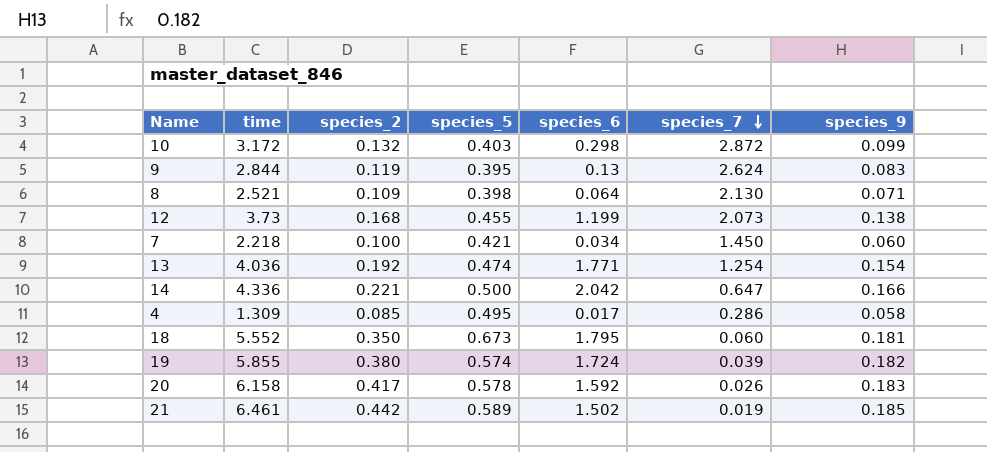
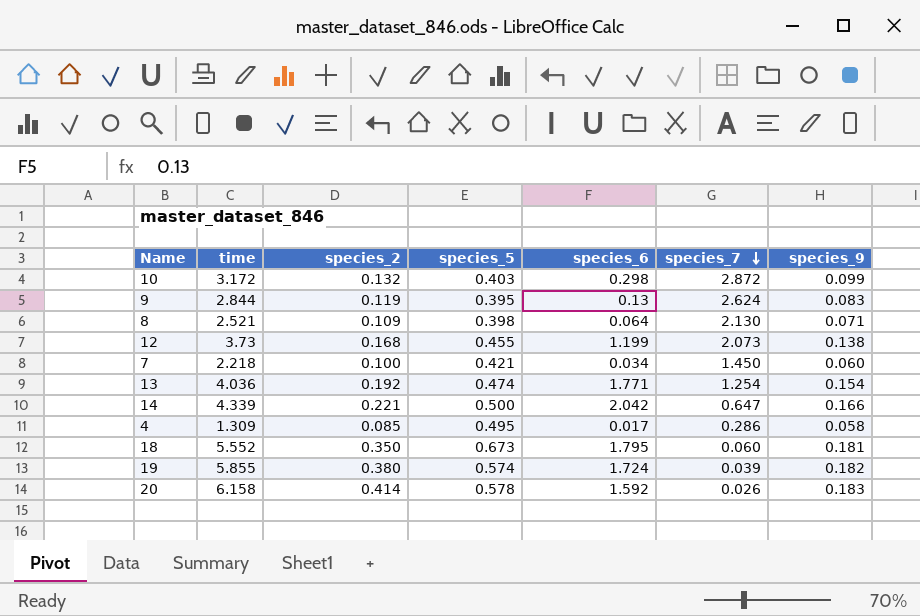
row 21: 6.461 | 0.442 | 0.589 | 1.502 | 0.019 | 0.185 -> none
14 | time: 4.336 -> 4.339
20 | species_2: 0.417 -> 0.414

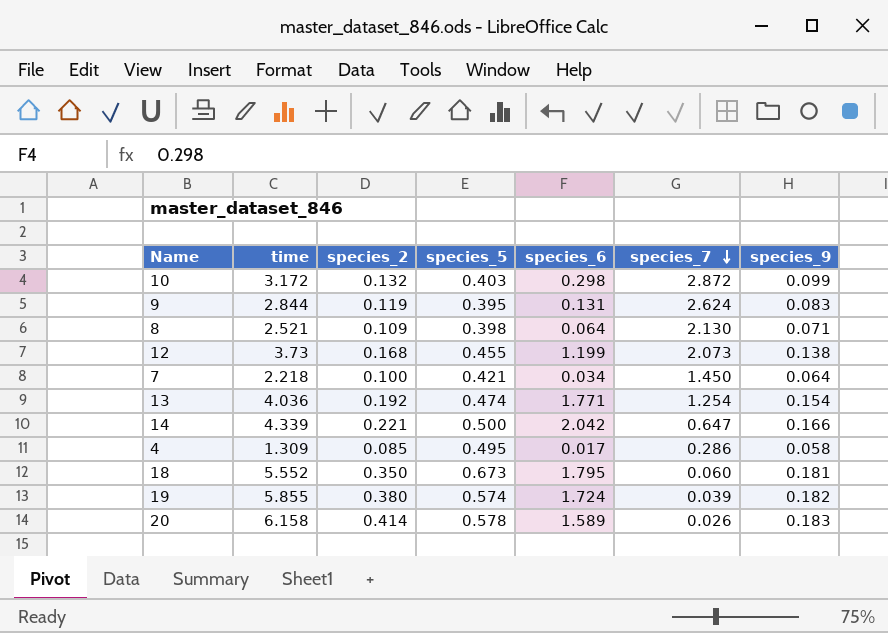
9 | species_6: 0.13 -> 0.131
7 | species_9: 0.060 -> 0.064
20 | species_6: 1.592 -> 1.589

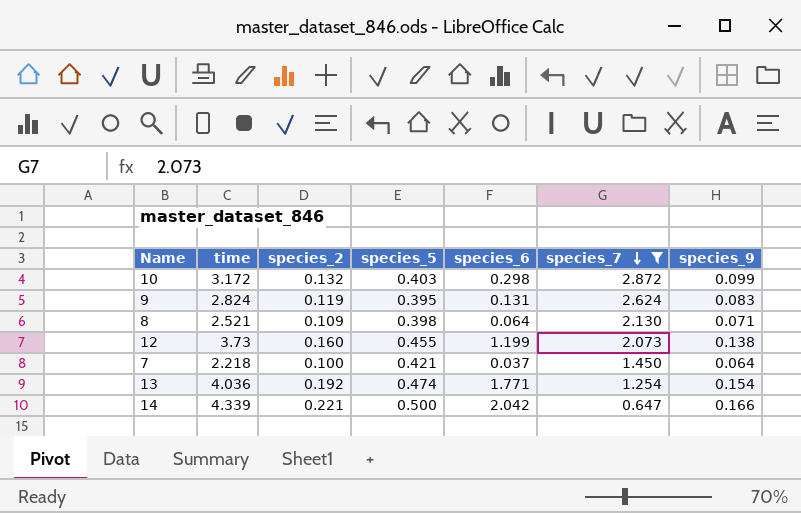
filter: none -> species_7 >= 0.647
9 | time: 2.844 -> 2.824
12 | species_2: 0.168 -> 0.160
7 | species_6: 0.034 -> 0.037

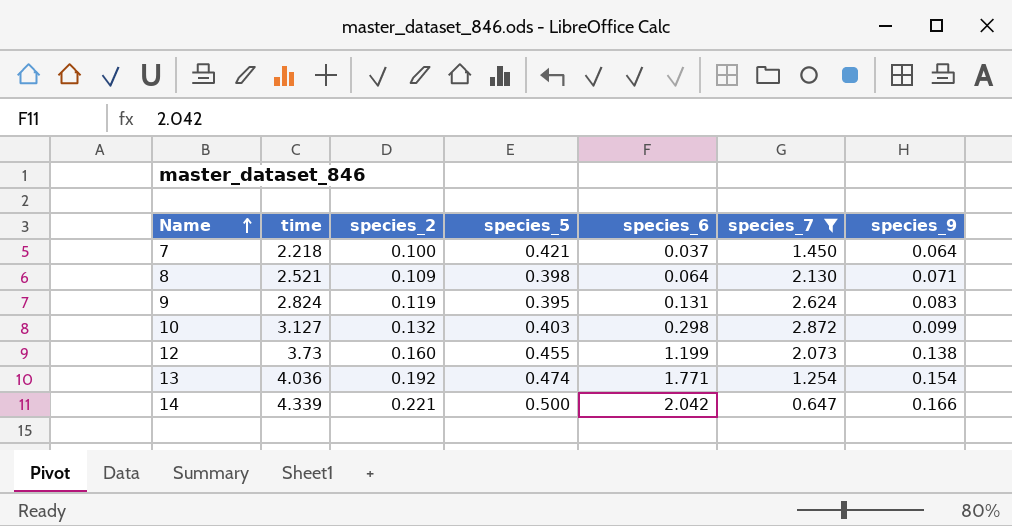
row order: species_7 descending -> Name ascending
10 | time: 3.172 -> 3.127

